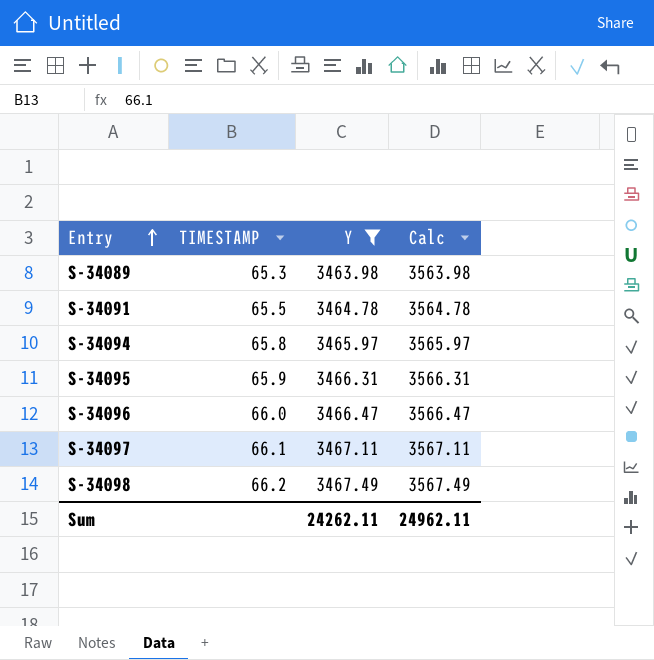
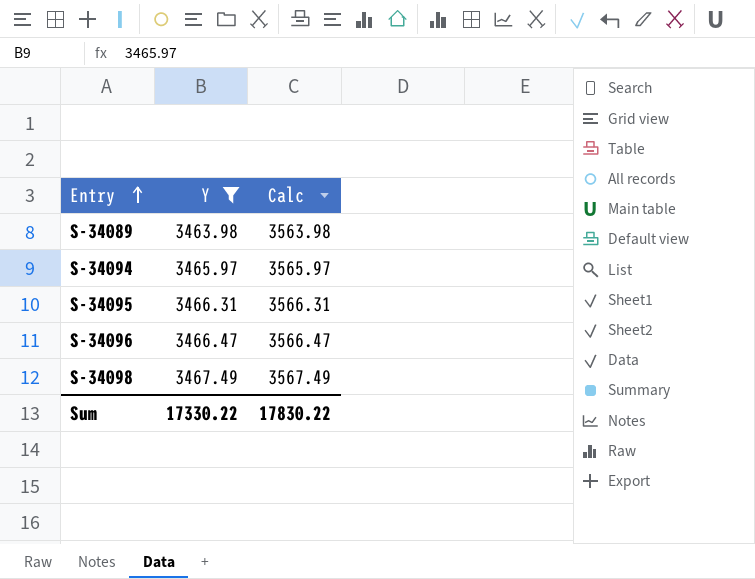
column TIMESTAMP | position: 2 -> none
row S-34091: 65.5 | 3464.78 | 3564.78 -> none
row S-34097: 66.1 | 3467.11 | 3567.11 -> none
Sum | Y: 24262.11 -> 17330.22
Sum | Calc: 24962.11 -> 17830.22

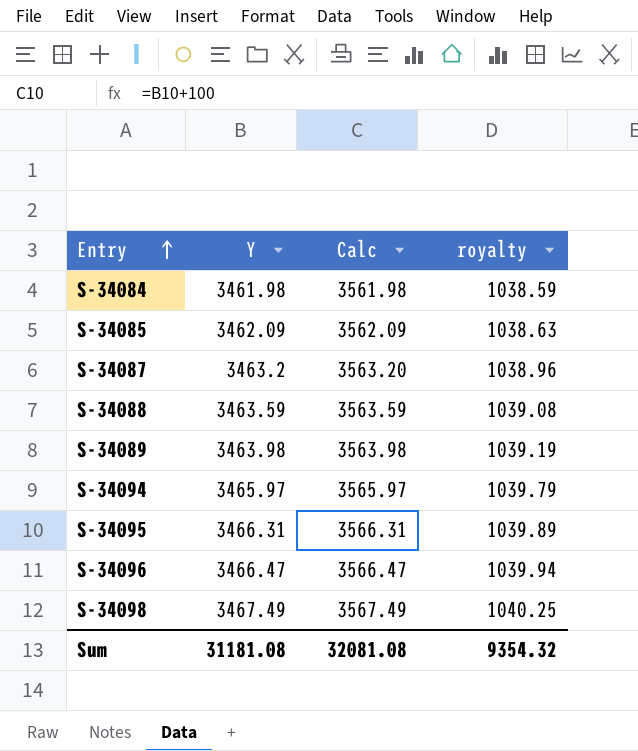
filter: Y >= 3463.98 -> none
column royalty | formula: none -> [Y] * 0.3
Sum | Y: 17330.22 -> 31181.08
Sum | Calc: 17830.22 -> 32081.08

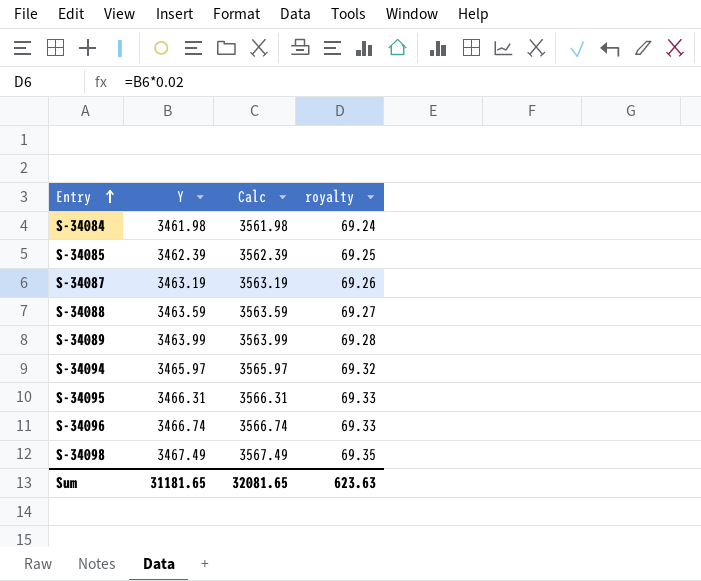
column royalty | formula: [Y] * 0.3 -> [Y] * 0.02
S-34085 | Y: 3462.09 -> 3462.39
S-34085 | Calc: 3562.09 -> 3562.39
S-34087 | Y: 3463.2 -> 3463.19
S-34087 | Calc: 3563.20 -> 3563.19
S-34089 | Y: 3463.98 -> 3463.99
S-34089 | Calc: 3563.98 -> 3563.99
S-34096 | Y: 3466.47 -> 3466.74
S-34096 | Calc: 3566.47 -> 3566.74
Sum | Y: 31181.08 -> 31181.65
Sum | Calc: 32081.08 -> 32081.65
Sum | royalty: 9354.32 -> 623.63

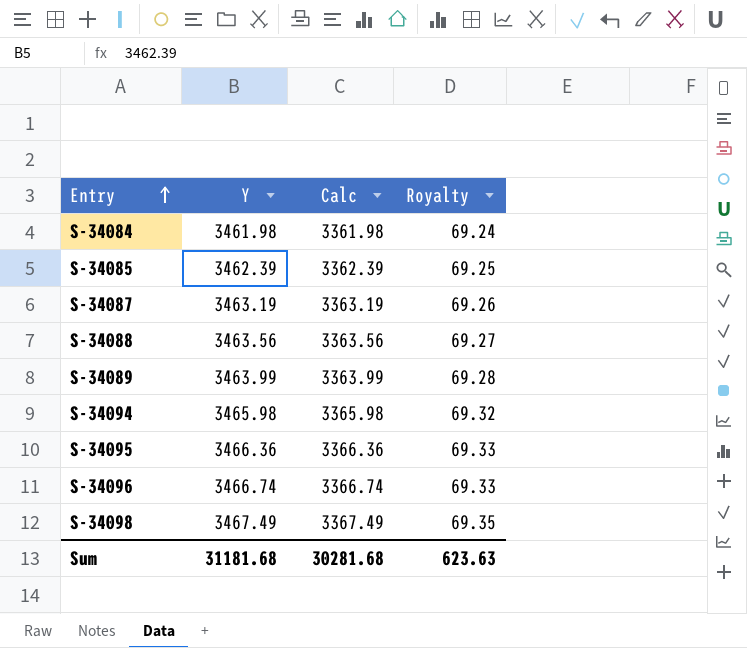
column Calc | formula: [Y] + 100 -> [Y] - 100
column name: royalty -> Royalty
S-34088 | Y: 3463.59 -> 3463.56
S-34094 | Y: 3465.97 -> 3465.98
S-34095 | Y: 3466.31 -> 3466.36
Sum | Y: 31181.65 -> 31181.68
Sum | Calc: 32081.65 -> 30281.68

